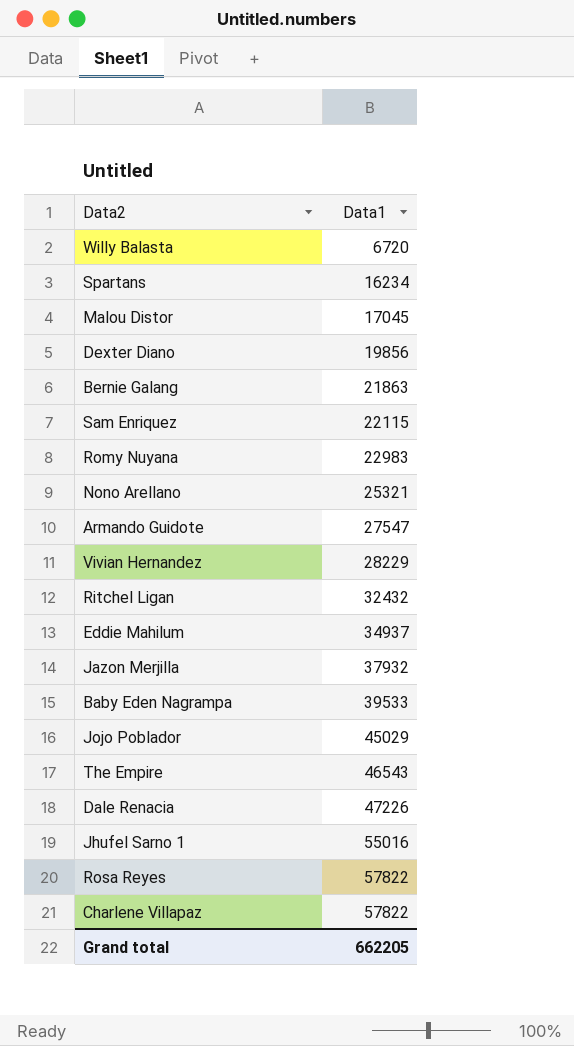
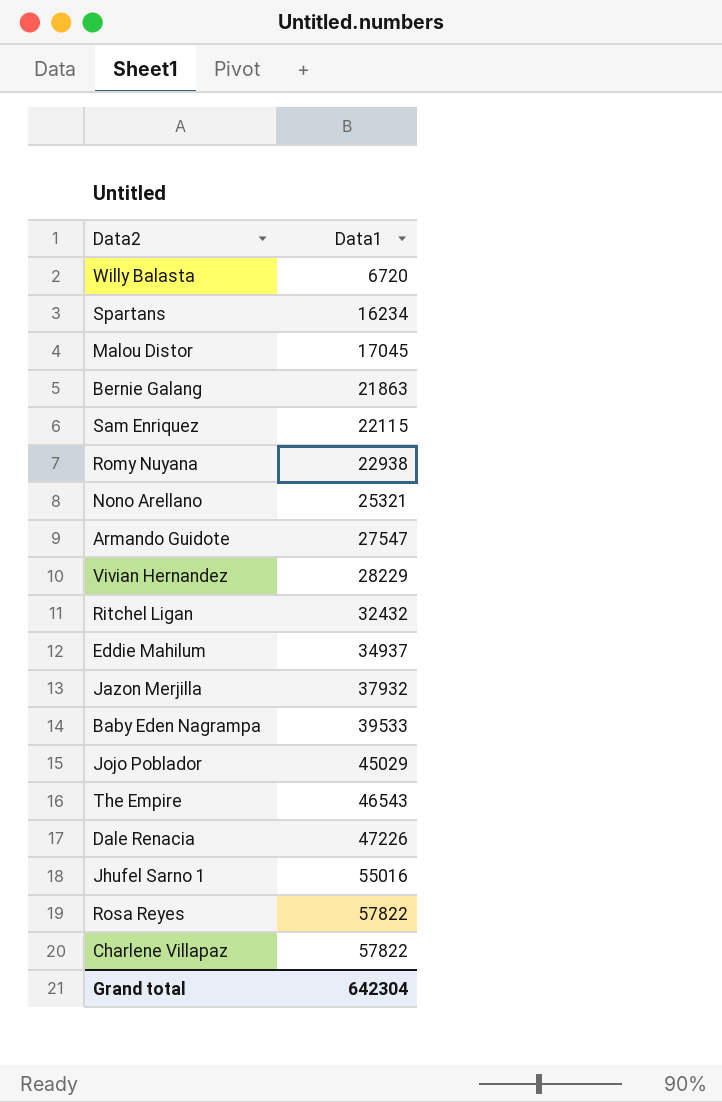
row Dexter Diano: 19856 -> none
Romy Nuyana | Data1: 22983 -> 22938
Grand total | Data1: 662205 -> 642304

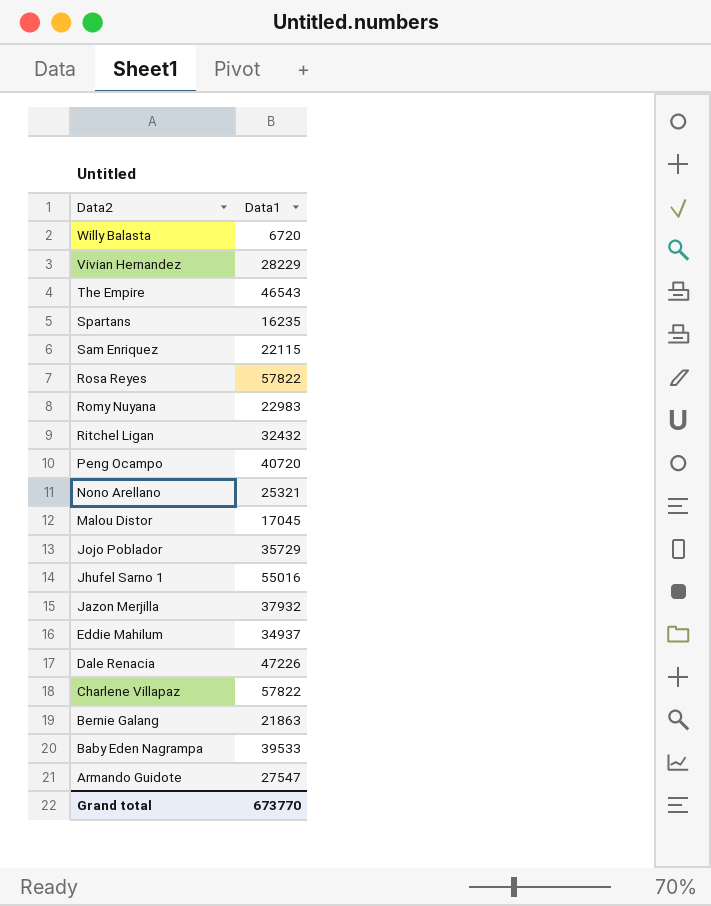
row order: Data1 ascending -> Data2 descending
Spartans | Data1: 16234 -> 16235
Romy Nuyana | Data1: 22938 -> 22983
row Peng Ocampo: none -> 40720
Jojo Poblador | Data1: 45029 -> 35729
Grand total | Data1: 642304 -> 673770

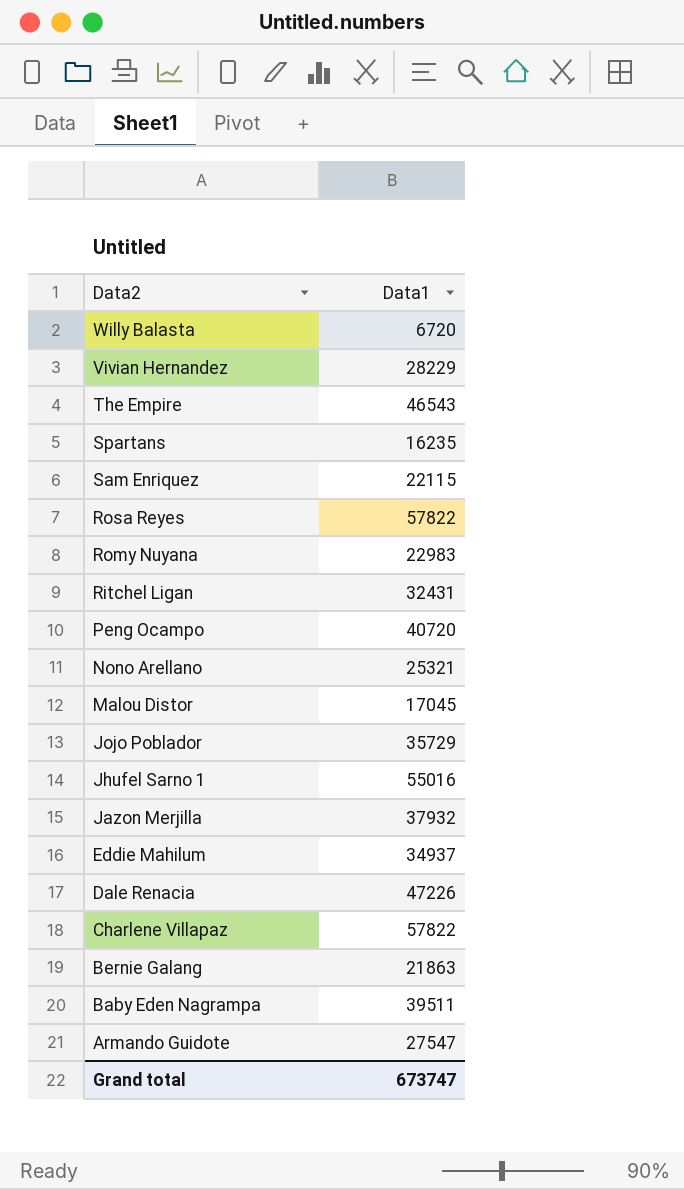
Ritchel Ligan | Data1: 32432 -> 32431
Baby Eden Nagrampa | Data1: 39533 -> 39511
Grand total | Data1: 673770 -> 673747

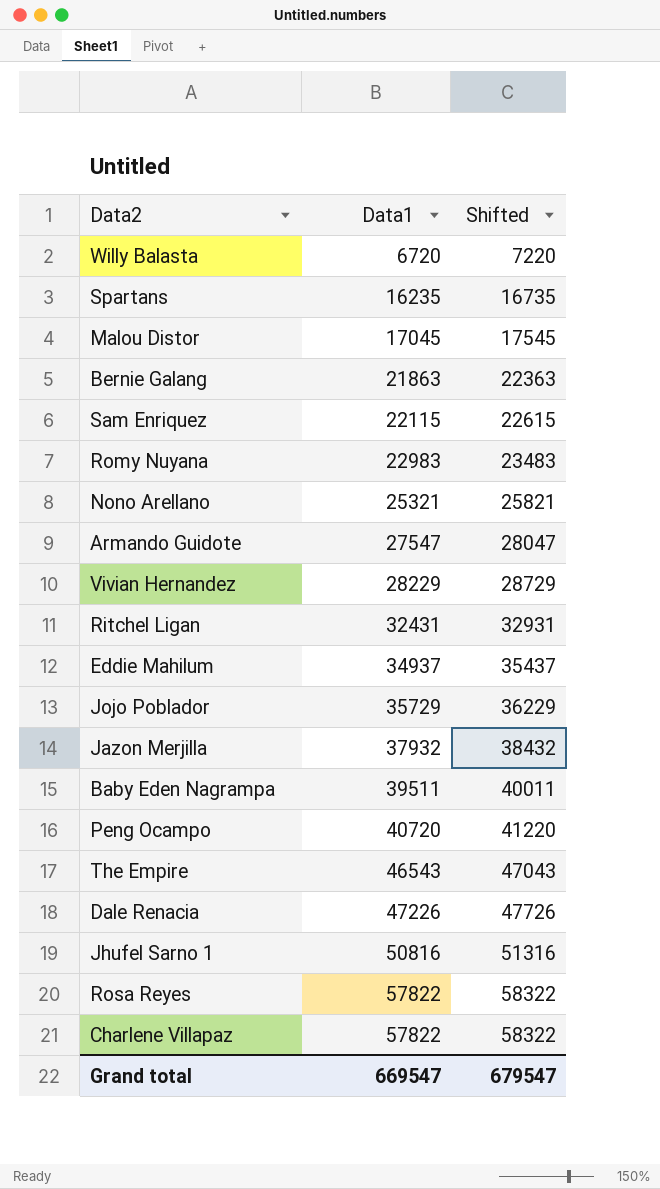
row order: Data2 descending -> Data1 ascending
column Shifted | formula: none -> [Data1] + 500
Jhufel Sarno 1 | Data1: 55016 -> 50816
Grand total | Data1: 673747 -> 669547

